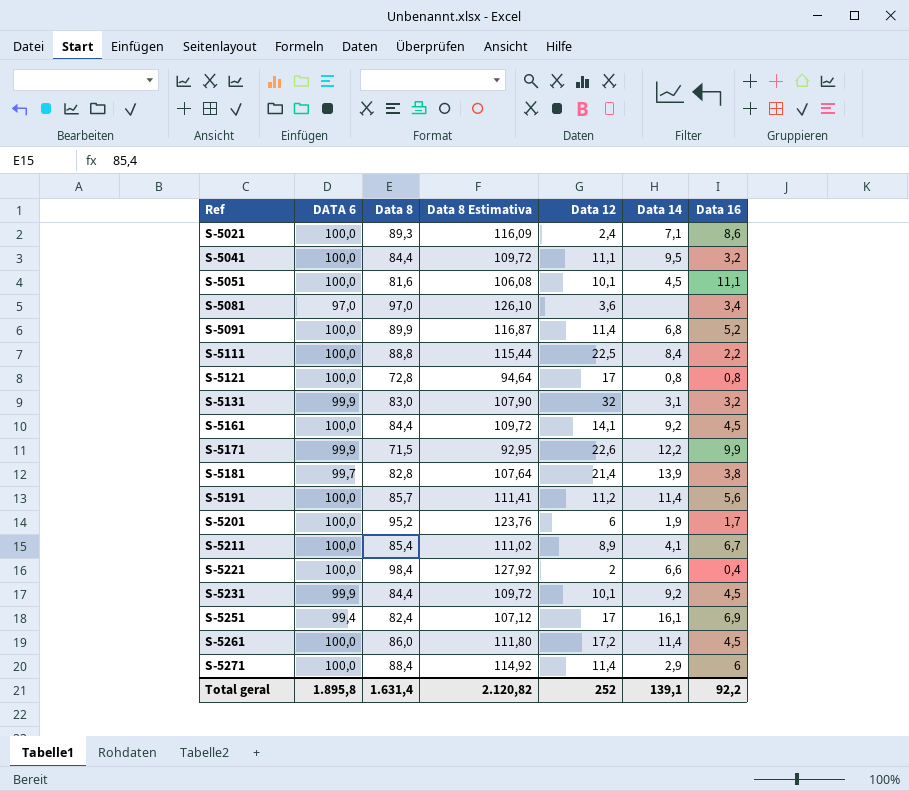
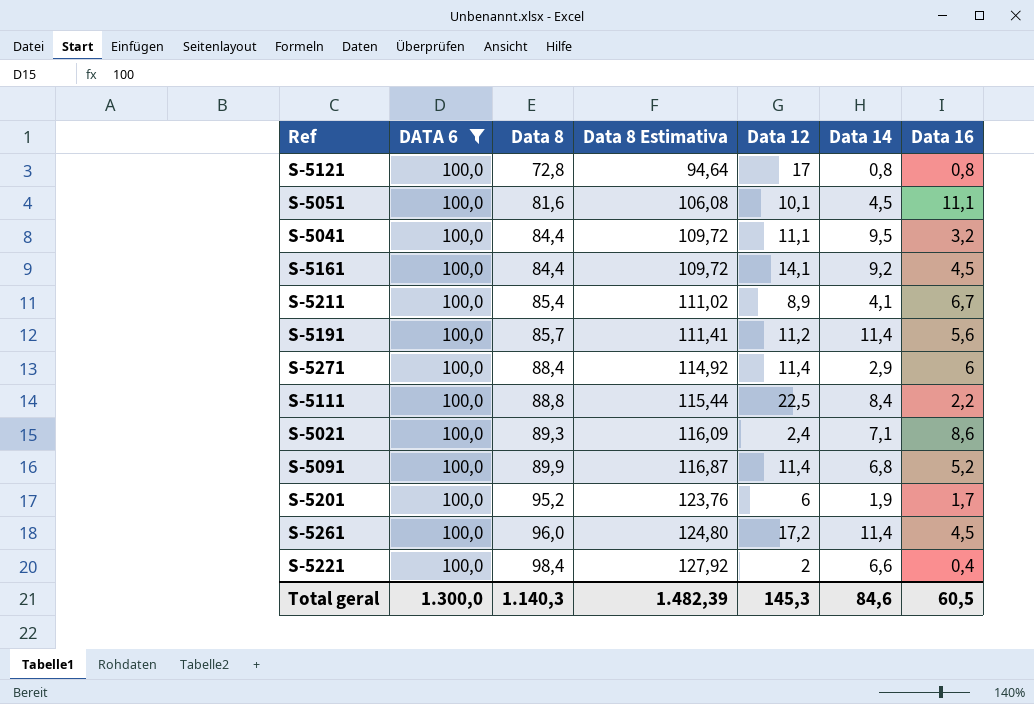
filter: none -> DATA 6 = 100,0
row order: Ref ascending -> Data 8 ascending
S-5261 | Data 8: 86,0 -> 96,0
S-5261 | Data 8 Estimativa: 111,80 -> 124,80
Total geral | DATA 6: 1.895,8 -> 1.300,0
Total geral | Data 8: 1.631,4 -> 1.140,3
Total geral | Data 8 Estimativa: 2.120,82 -> 1.482,39
Total geral | Data 12: 252 -> 145,3
Total geral | Data 14: 139,1 -> 84,6
Total geral | Data 16: 92,2 -> 60,5

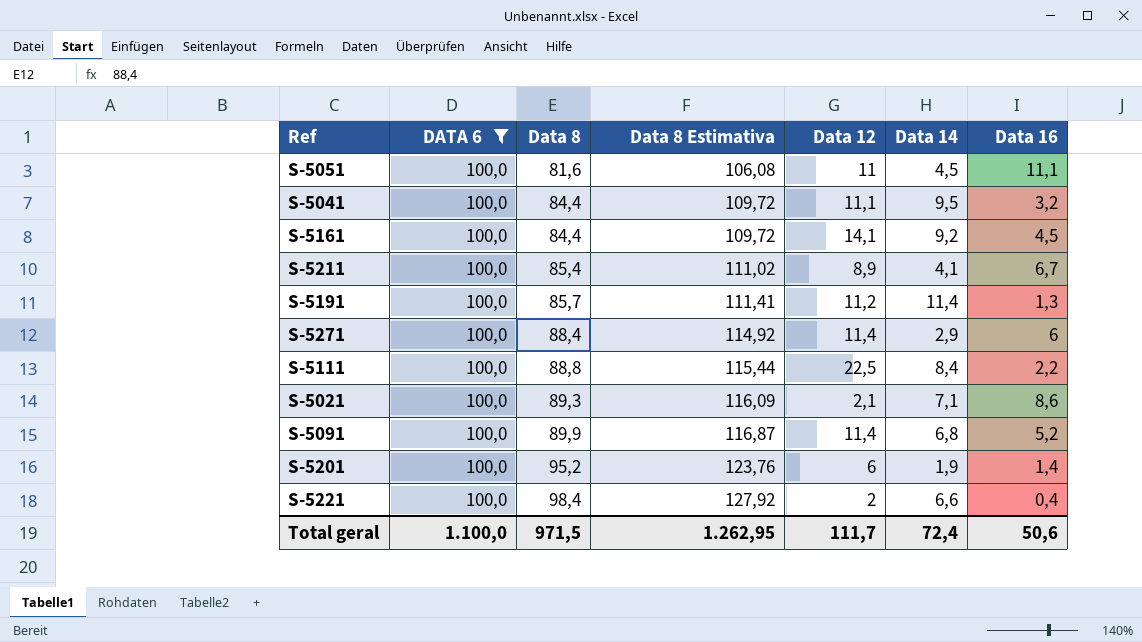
row S-5121: 100,0 | 72,8 | 94,64 | 17 | 0,8 | 0,8 -> none
row S-5261: 100,0 | 96,0 | 124,80 | 17,2 | 11,4 | 4,5 -> none
S-5051 | Data 12: 10,1 -> 11
S-5191 | Data 16: 5,6 -> 1,3
S-5021 | Data 12: 2,4 -> 2,1
S-5201 | Data 16: 1,7 -> 1,4
Total geral | DATA 6: 1.300,0 -> 1.100,0
Total geral | Data 8: 1.140,3 -> 971,5
Total geral | Data 8 Estimativa: 1.482,39 -> 1.262,95
Total geral | Data 12: 145,3 -> 111,7
Total geral | Data 14: 84,6 -> 72,4
Total geral | Data 16: 60,5 -> 50,6

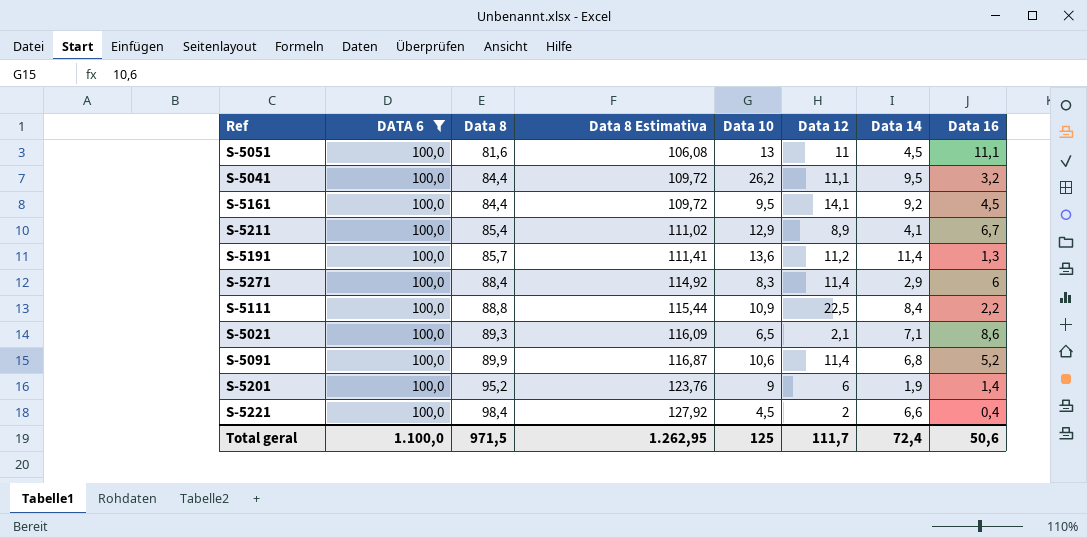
column Data 10 | position: none -> 5

